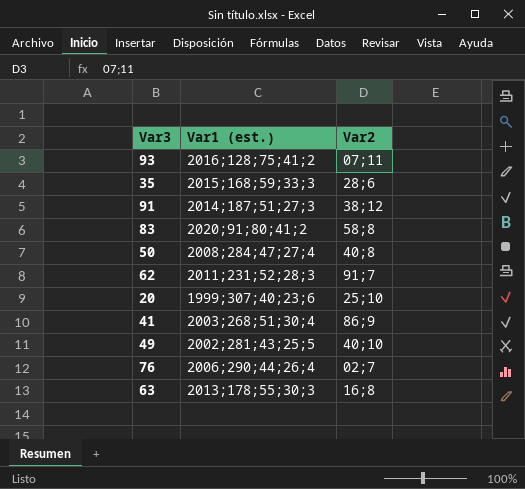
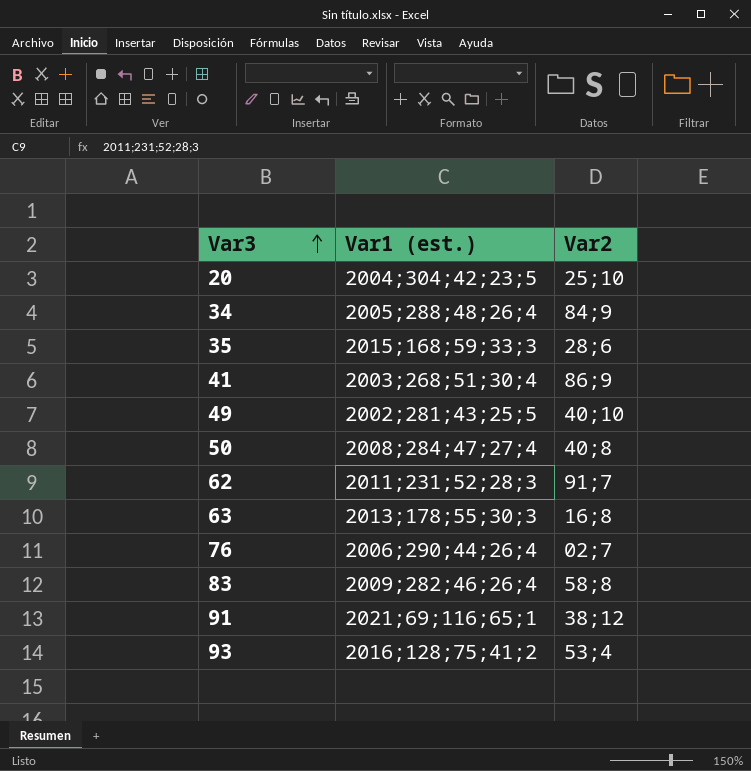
row order: none -> Var3 ascending
20 | Var1 (est.): 1999;307;40;23;6 -> 2004;304;42;23;5
row 34: none -> 2005;288;48;26;4 | 84;9
83 | Var1 (est.): 2020;91;80;41;2 -> 2009;282;46;26;4
91 | Var1 (est.): 2014;187;51;27;3 -> 2021;69;116;65;1
93 | Var2: 07;11 -> 53;4

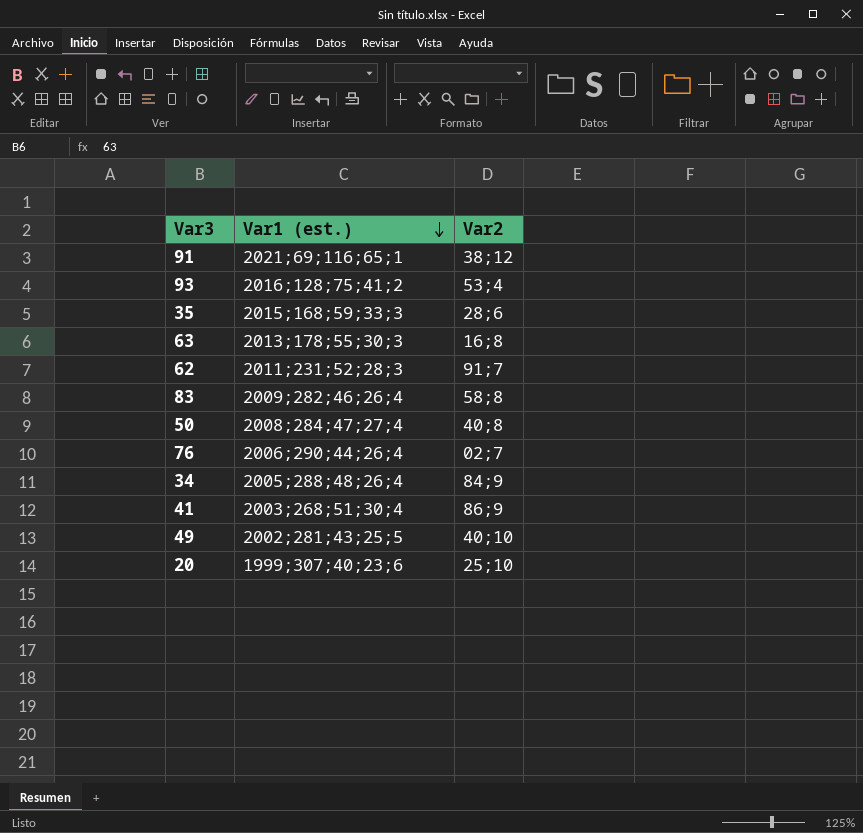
row order: Var3 ascending -> Var1 (est.) descending
20 | Var1 (est.): 2004;304;42;23;5 -> 1999;307;40;23;6

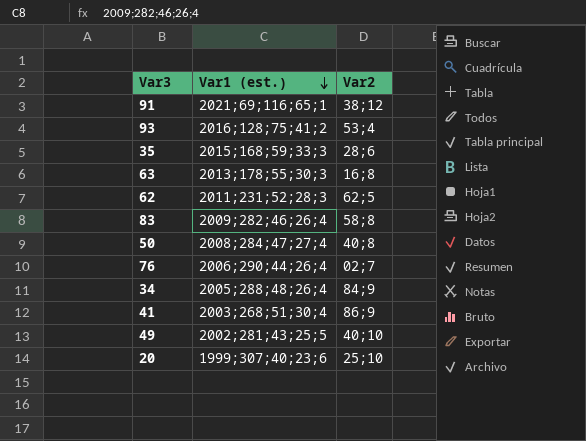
62 | Var2: 91;7 -> 62;5

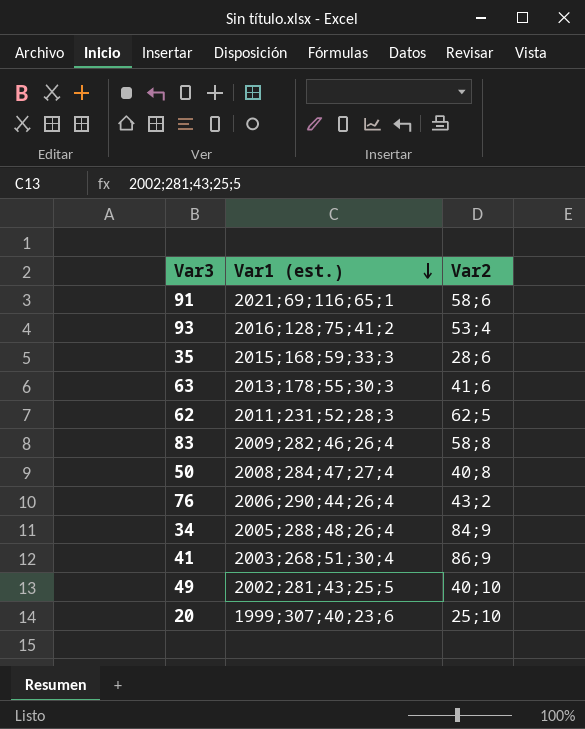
91 | Var2: 38;12 -> 58;6
63 | Var2: 16;8 -> 41;6
76 | Var2: 02;7 -> 43;2

